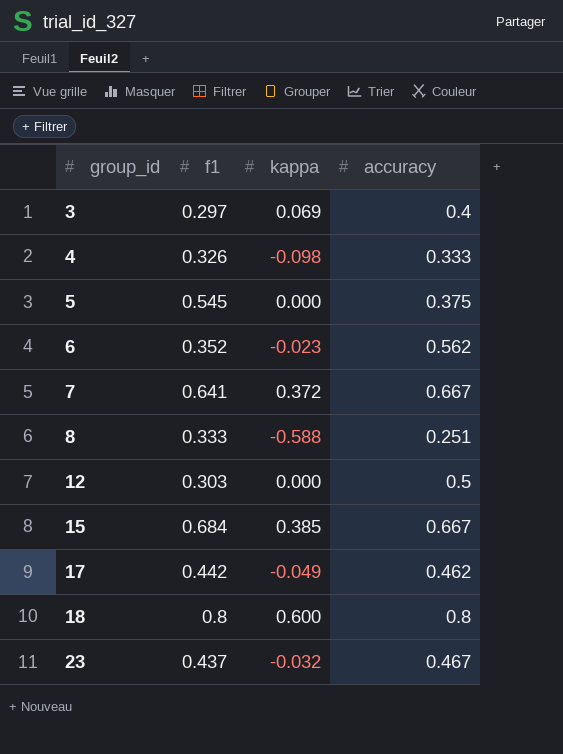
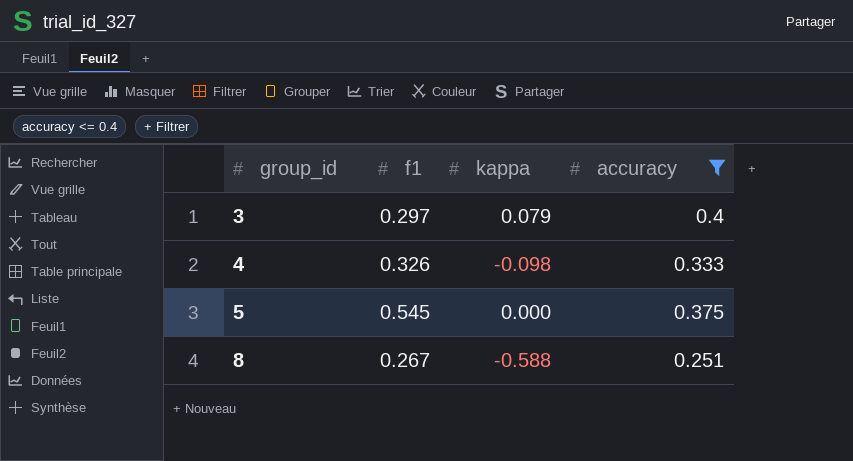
filter: none -> accuracy <= 0.4
3 | kappa: 0.069 -> 0.079
8 | f1: 0.333 -> 0.267

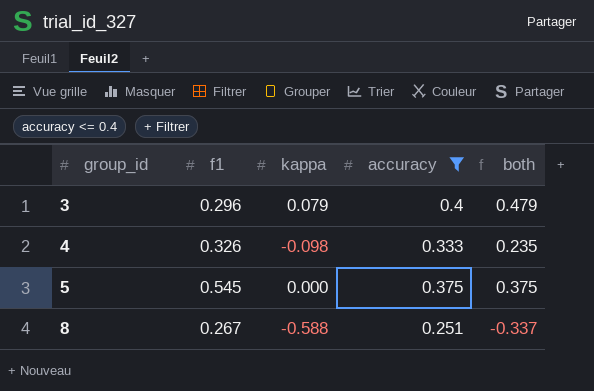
column both | formula: none -> [kappa] + [accuracy]
3 | f1: 0.297 -> 0.296

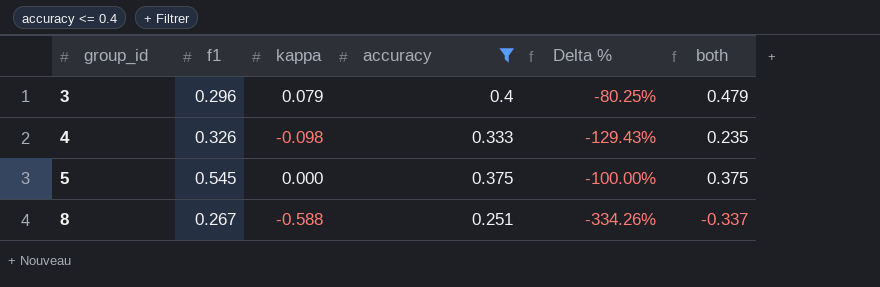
column Delta % | formula: none -> ([kappa] - [accuracy]) / [accuracy]

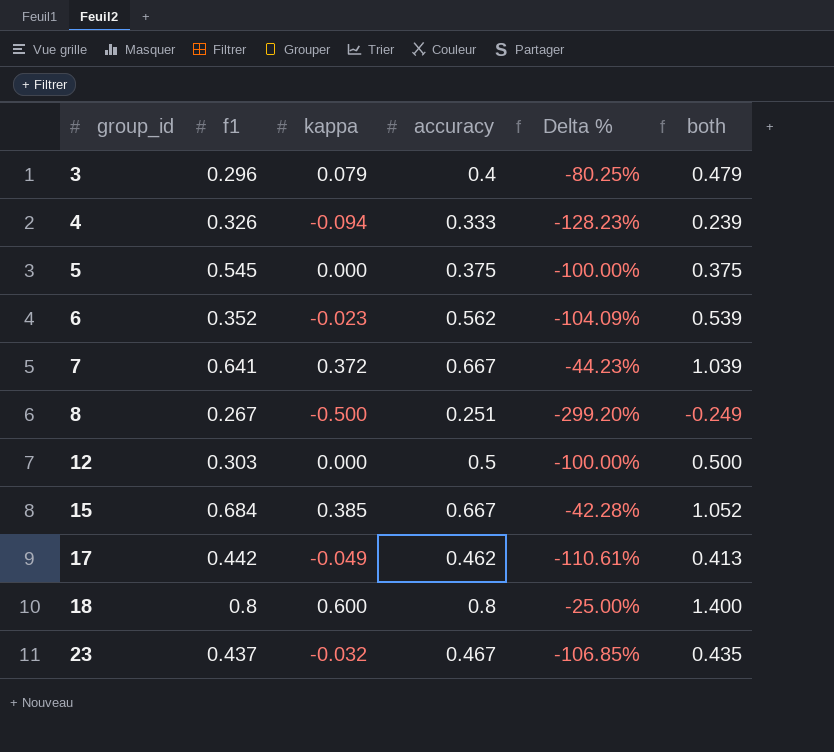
filter: accuracy <= 0.4 -> none
4 | kappa: -0.098 -> -0.094
4 | Delta %: -129.43% -> -128.23%
4 | both: 0.235 -> 0.239
8 | kappa: -0.588 -> -0.500
8 | Delta %: -334.26% -> -299.20%
8 | both: -0.337 -> -0.249

